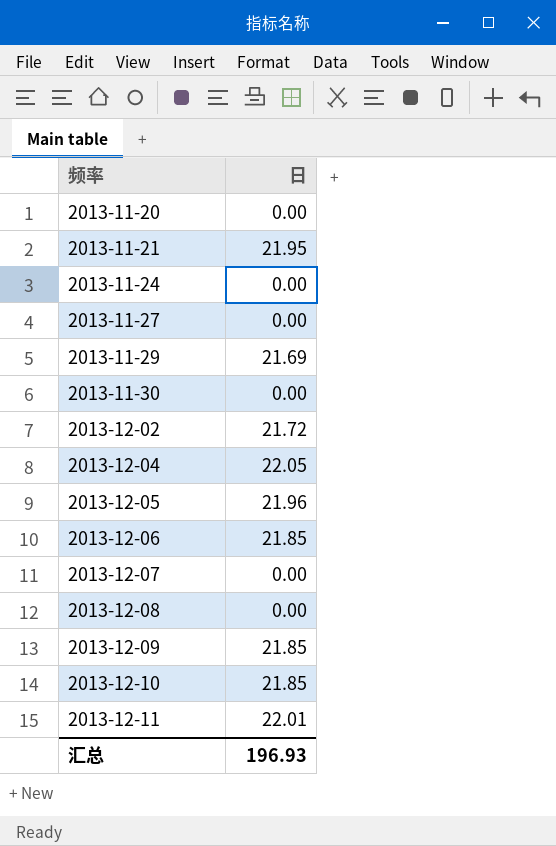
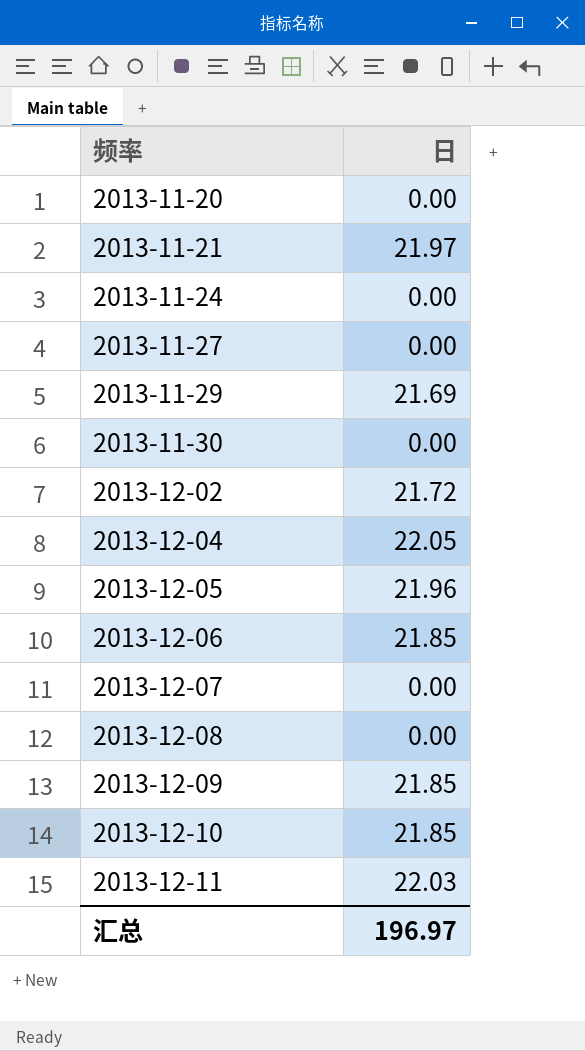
2013-11-21 | 日: 21.95 -> 21.97
2013-12-11 | 日: 22.01 -> 22.03
汇总 | 日: 196.93 -> 196.97

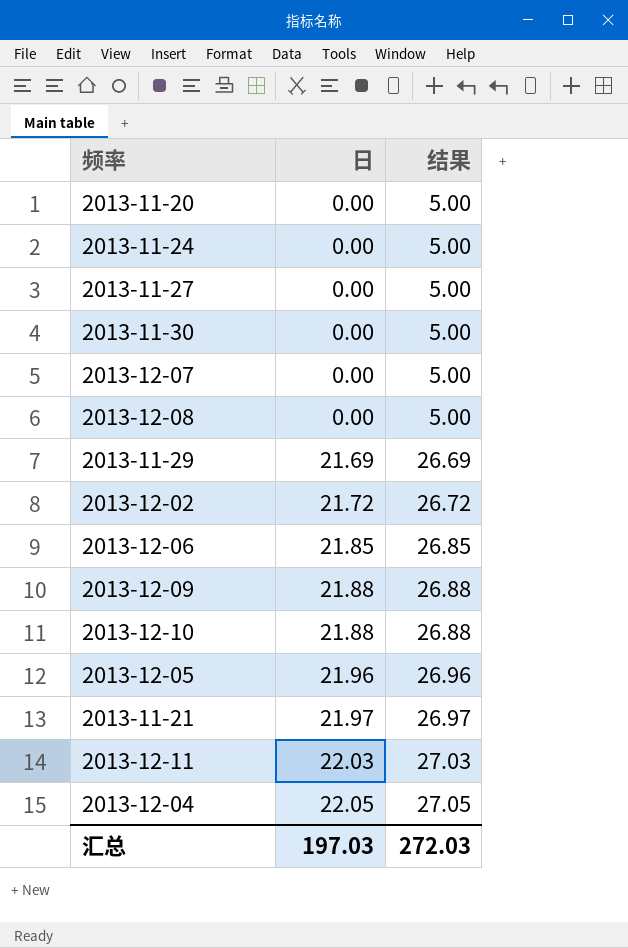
row order: 频率 ascending -> 日 ascending
column 结果 | formula: none -> [日] + 5
2013-12-09 | 日: 21.85 -> 21.88
2013-12-10 | 日: 21.85 -> 21.88
汇总 | 日: 196.97 -> 197.03

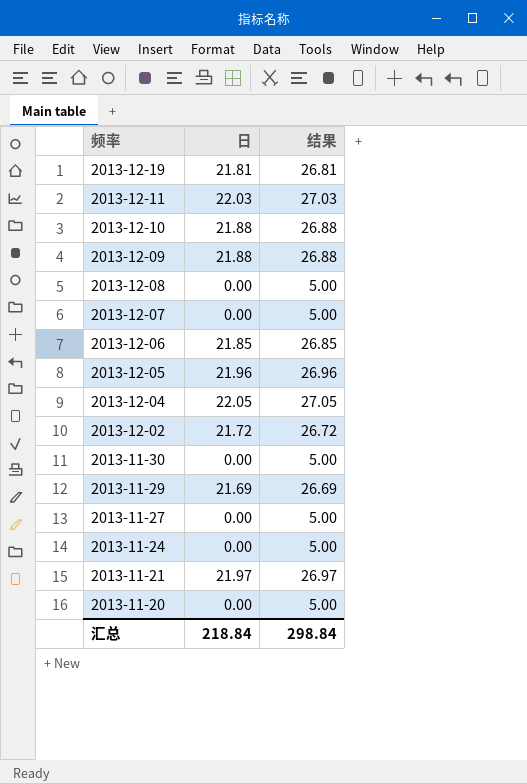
row order: 日 ascending -> 频率 descending
row 2013-12-19: none -> 21.81 | 26.81
汇总 | 日: 197.03 -> 218.84
汇总 | 结果: 272.03 -> 298.84

